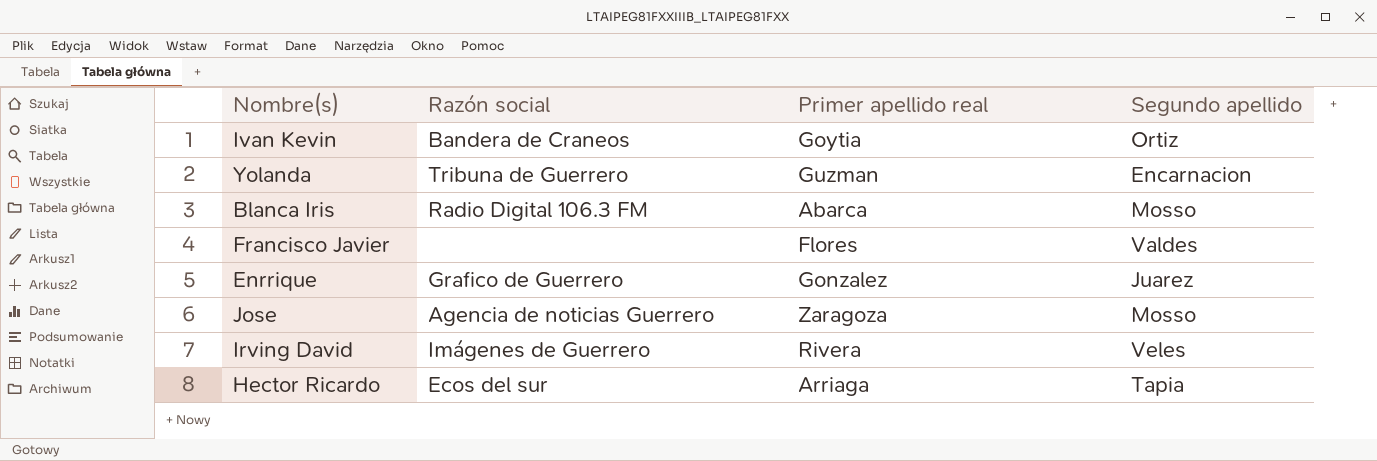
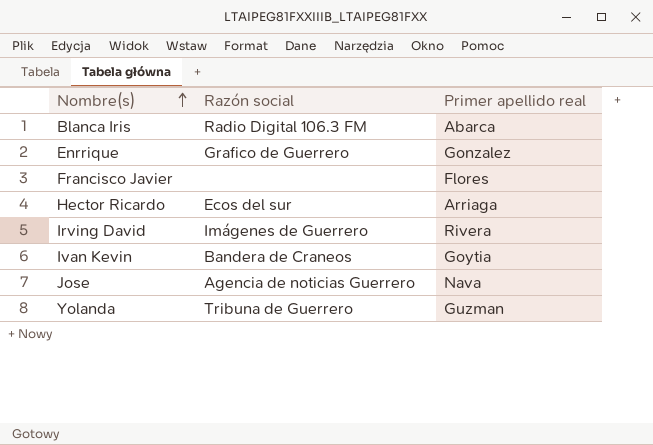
row order: none -> Nombre(s) ascending
column Segundo apellido | position: 4 -> none
Jose | Primer apellido real: Zaragoza -> Nava

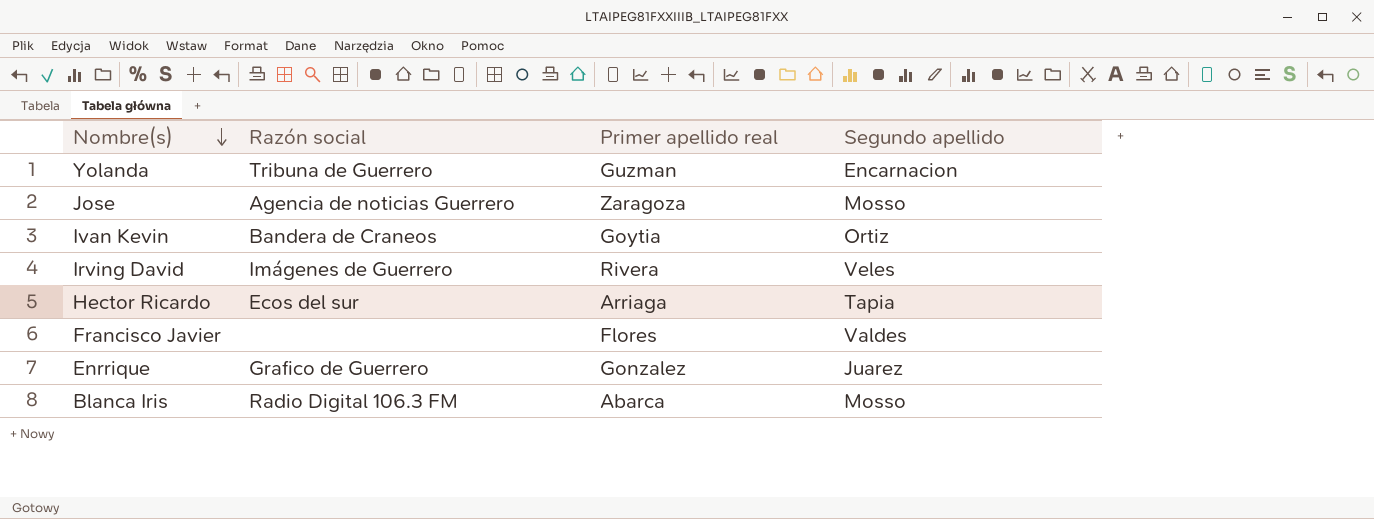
row order: Nombre(s) ascending -> Nombre(s) descending
column Segundo apellido | position: none -> 4
Jose | Primer apellido real: Nava -> Zaragoza

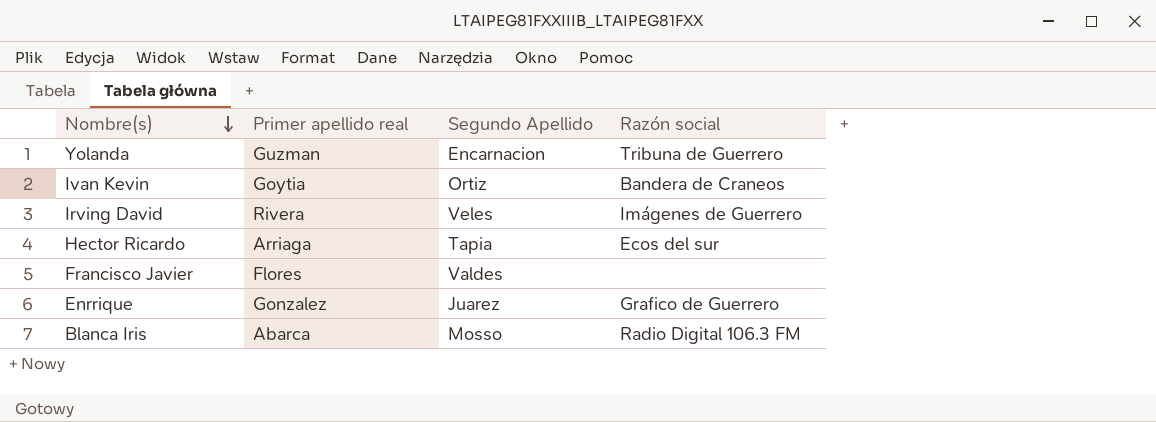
column name: Segundo apellido -> Segundo Apellido
column Razón social | position: 2 -> 4
row Jose: Agencia de noticias Guerrero | Zaragoza | Mosso -> none

